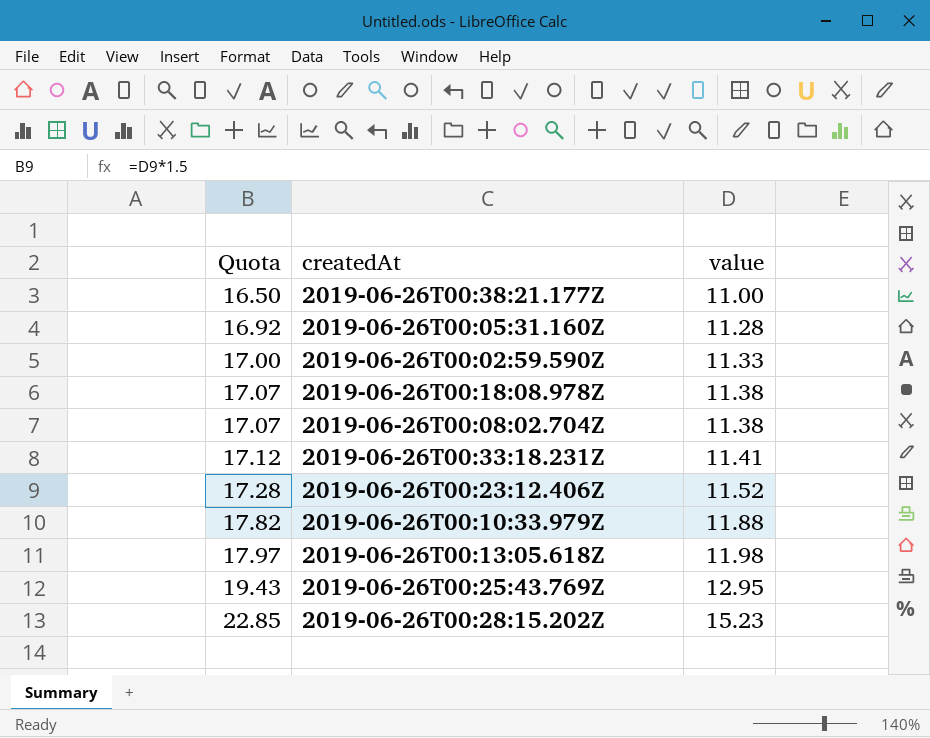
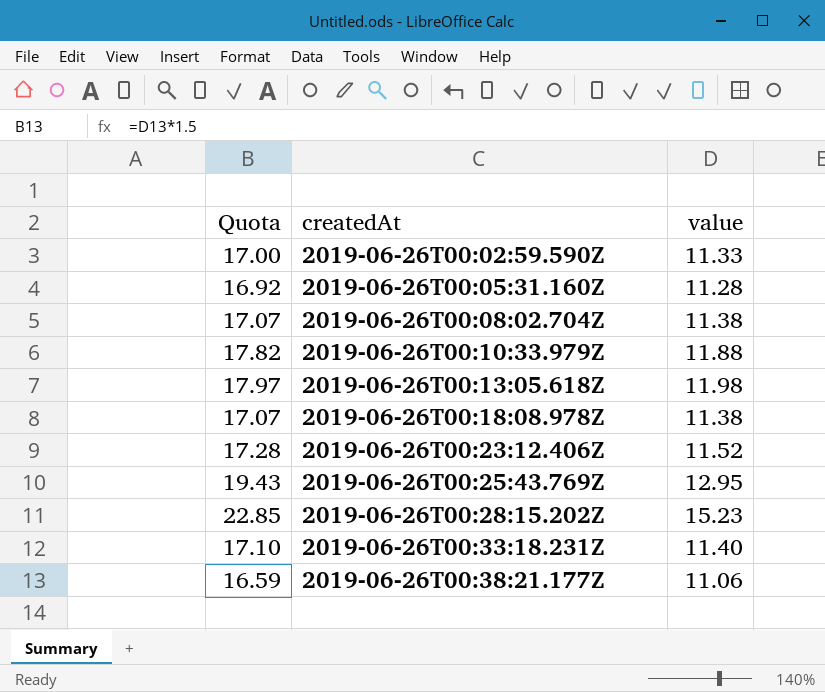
row order: Quota ascending -> createdAt ascending
2019-06-26T00:33:18.231Z | Quota: 17.12 -> 17.10
2019-06-26T00:33:18.231Z | value: 11.41 -> 11.40
2019-06-26T00:38:21.177Z | Quota: 16.50 -> 16.59
2019-06-26T00:38:21.177Z | value: 11.00 -> 11.06

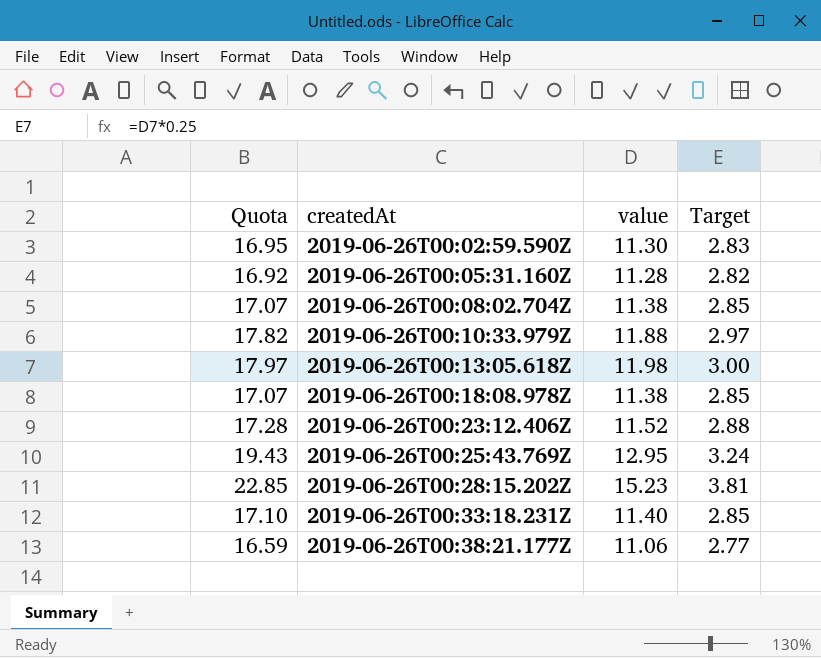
column Target | formula: none -> [value] * 0.25
2019-06-26T00:02:59.590Z | Quota: 17.00 -> 16.95
2019-06-26T00:02:59.590Z | value: 11.33 -> 11.30

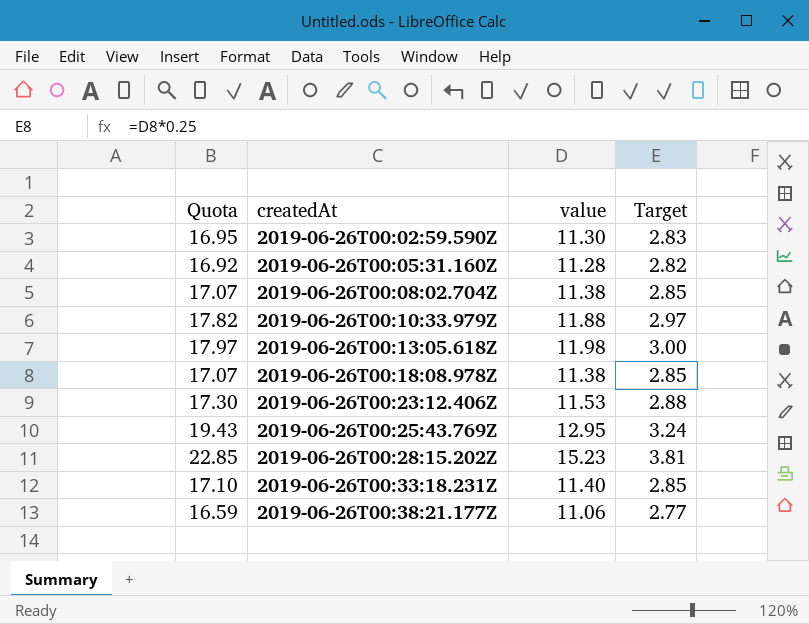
2019-06-26T00:23:12.406Z | Quota: 17.28 -> 17.30
2019-06-26T00:23:12.406Z | value: 11.52 -> 11.53

